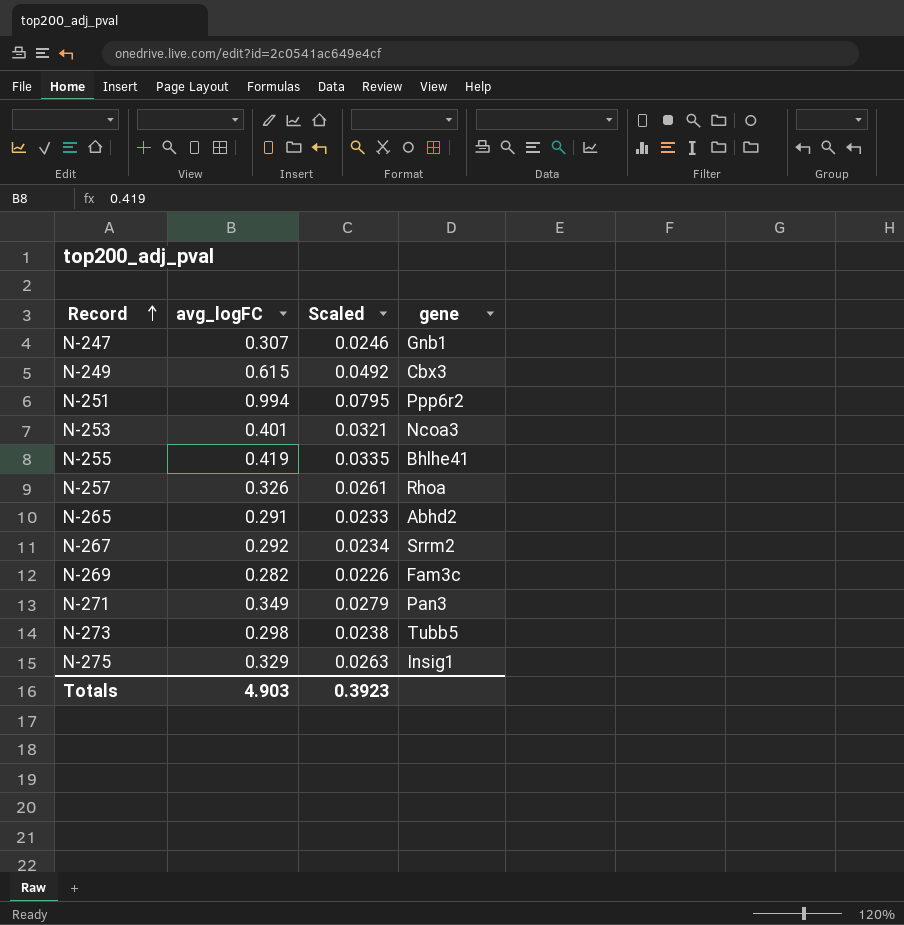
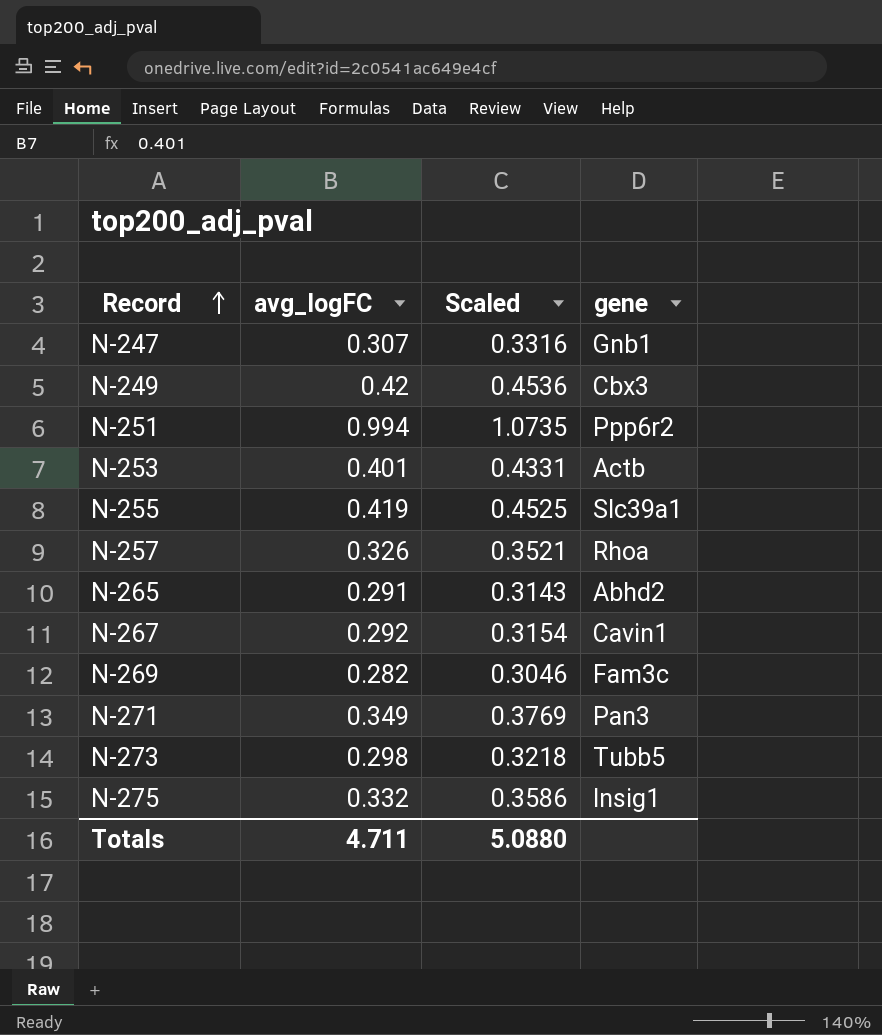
column Scaled | formula: [avg_logFC] * 0.08 -> [avg_logFC] * 1.08
N-249 | avg_logFC: 0.615 -> 0.42
N-253 | gene: Ncoa3 -> Actb
N-255 | gene: Bhlhe41 -> Slc39a1
N-267 | gene: Srrm2 -> Cavin1
N-275 | avg_logFC: 0.329 -> 0.332
Totals | avg_logFC: 4.903 -> 4.711
Totals | Scaled: 0.3923 -> 5.0880

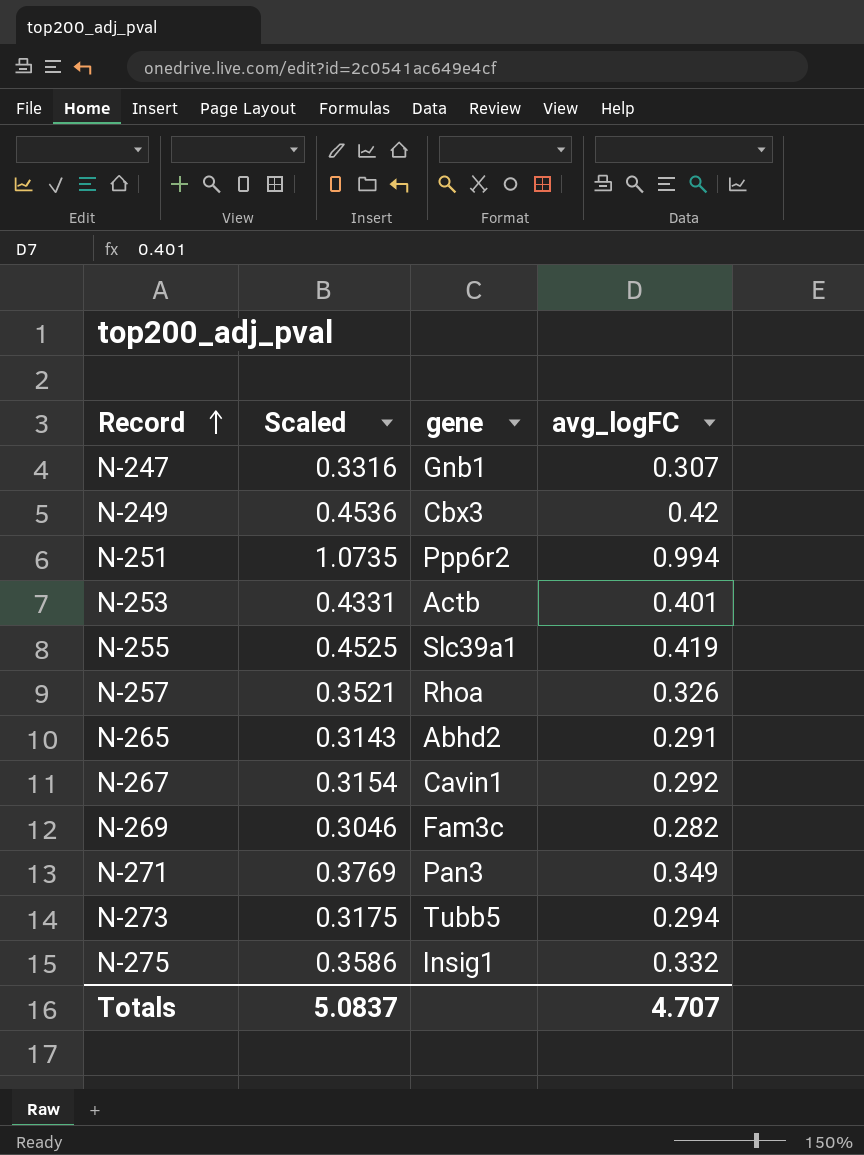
column avg_logFC | position: 2 -> 4
N-273 | Scaled: 0.3218 -> 0.3175
N-273 | avg_logFC: 0.298 -> 0.294
Totals | Scaled: 5.0880 -> 5.0837
Totals | avg_logFC: 4.711 -> 4.707

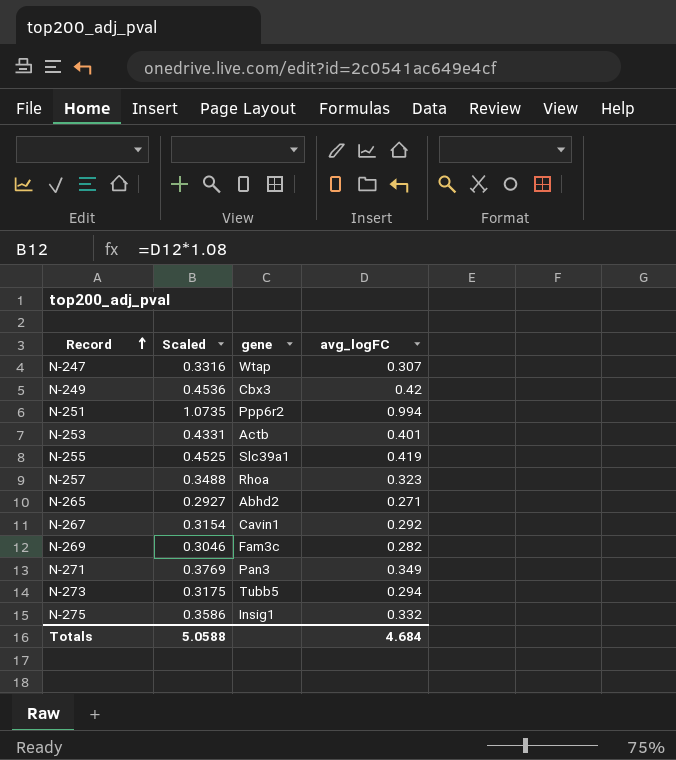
N-247 | gene: Gnb1 -> Wtap
N-257 | Scaled: 0.3521 -> 0.3488
N-257 | avg_logFC: 0.326 -> 0.323
N-265 | Scaled: 0.3143 -> 0.2927
N-265 | avg_logFC: 0.291 -> 0.271
Totals | Scaled: 5.0837 -> 5.0588
Totals | avg_logFC: 4.707 -> 4.684

